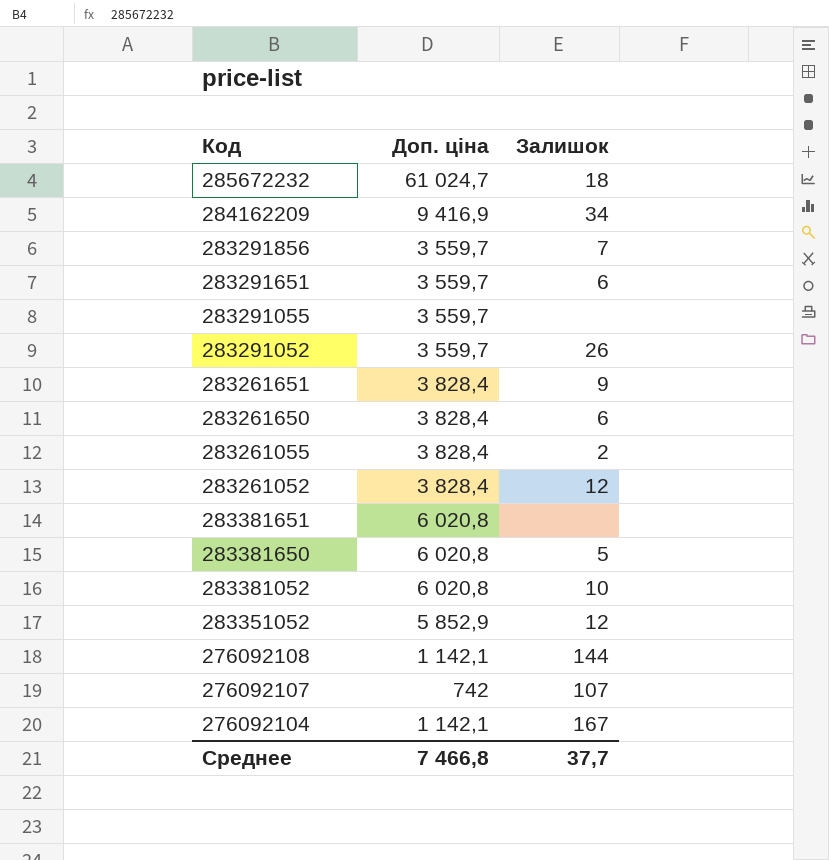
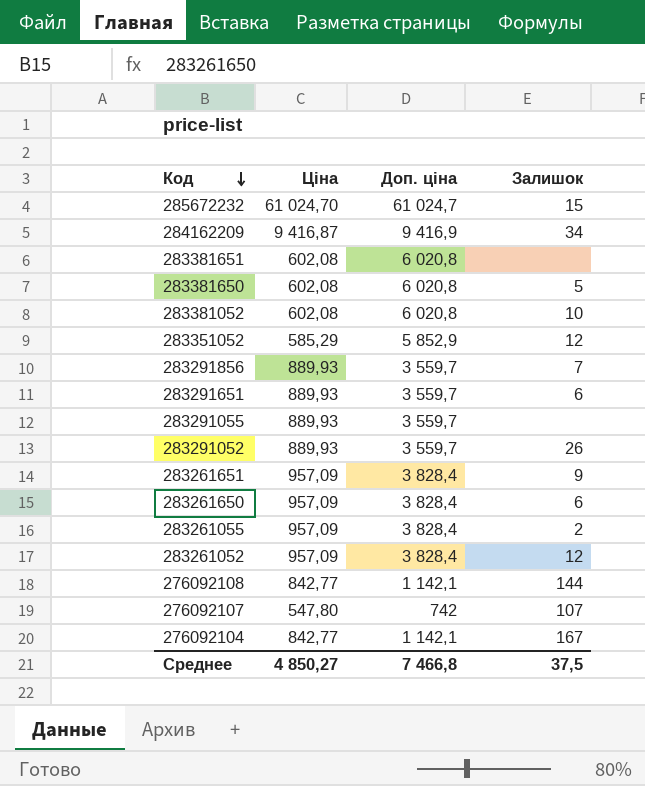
row order: none -> Код descending
column Ціна | position: none -> 2
285672232 | Залишок: 18 -> 15
Среднее | Залишок: 37,7 -> 37,5

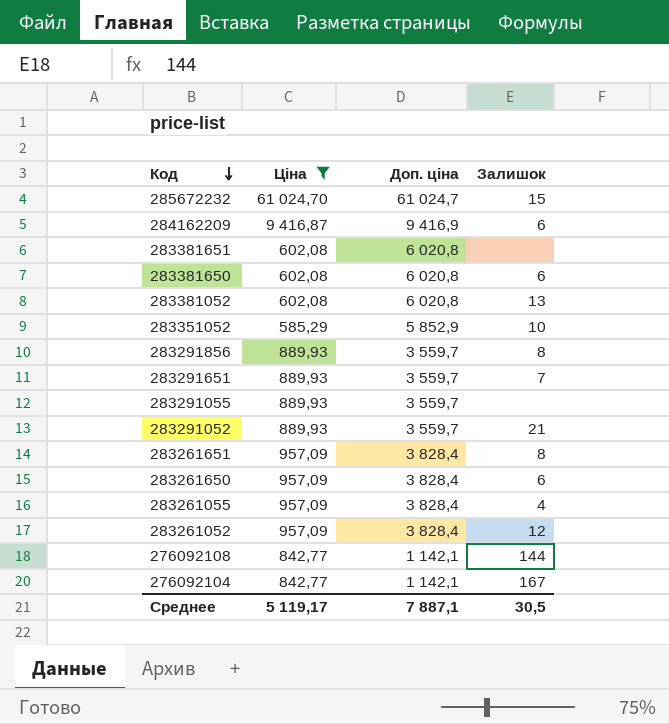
filter: none -> Ціна != 547,80
284162209 | Залишок: 34 -> 6
283381650 | Залишок: 5 -> 6
283381052 | Залишок: 10 -> 13
283351052 | Залишок: 12 -> 10
283291856 | Залишок: 7 -> 8
283291651 | Залишок: 6 -> 7
283291052 | Залишок: 26 -> 21
283261651 | Залишок: 9 -> 8
283261055 | Залишок: 2 -> 4
Среднее | Ціна: 4 850,27 -> 5 119,17
Среднее | Доп. ціна: 7 466,8 -> 7 887,1
Среднее | Залишок: 37,5 -> 30,5

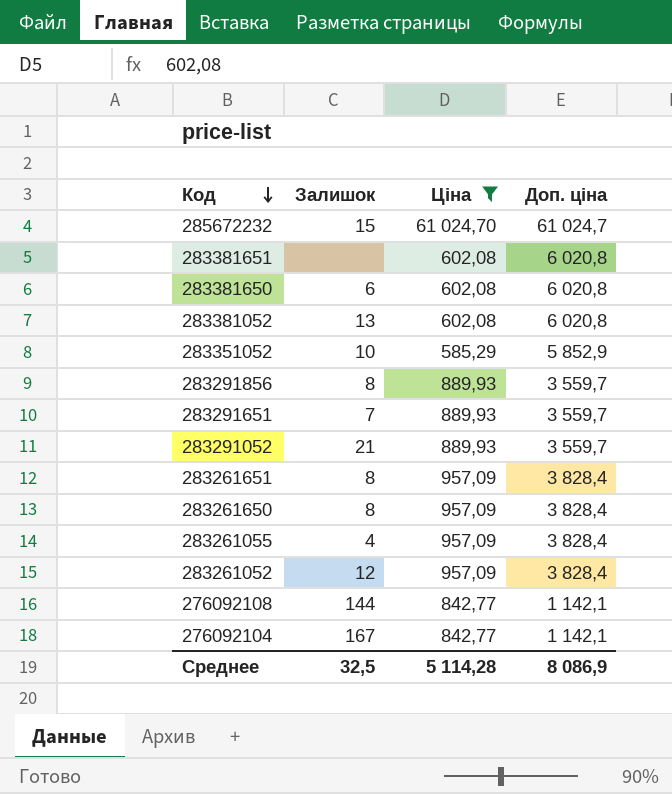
column Залишок | position: 4 -> 2
row 284162209: 9 416,87 | 9 416,9 | 6 -> none
row 283291055: 889,93 | 3 559,7 | none -> none
283261650 | Залишок: 6 -> 8
Среднее | Залишок: 30,5 -> 32,5
Среднее | Ціна: 5 119,17 -> 5 114,28
Среднее | Доп. ціна: 7 887,1 -> 8 086,9

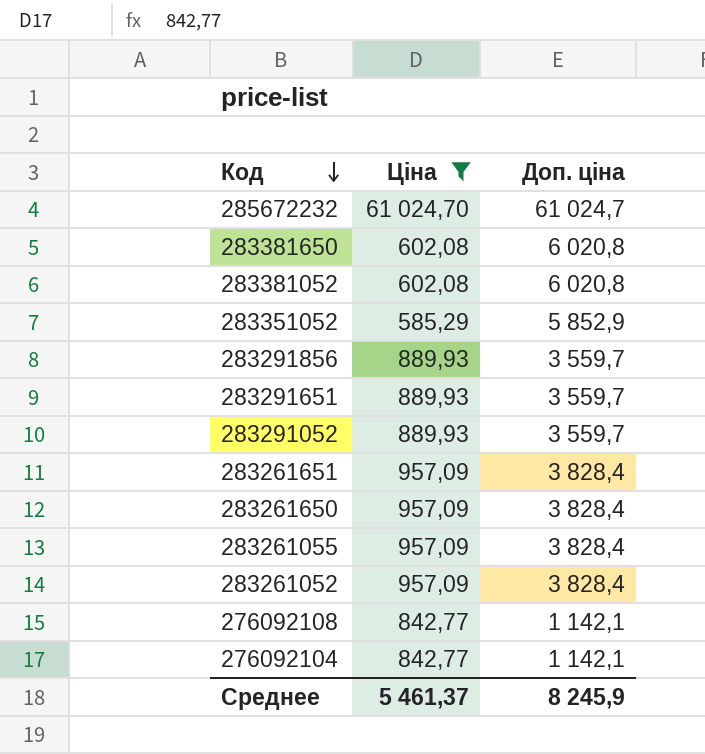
column Залишок | position: 2 -> none
row 283381651: none | 602,08 | 6 020,8 -> none
Среднее | Ціна: 5 114,28 -> 5 461,37
Среднее | Доп. ціна: 8 086,9 -> 8 245,9

